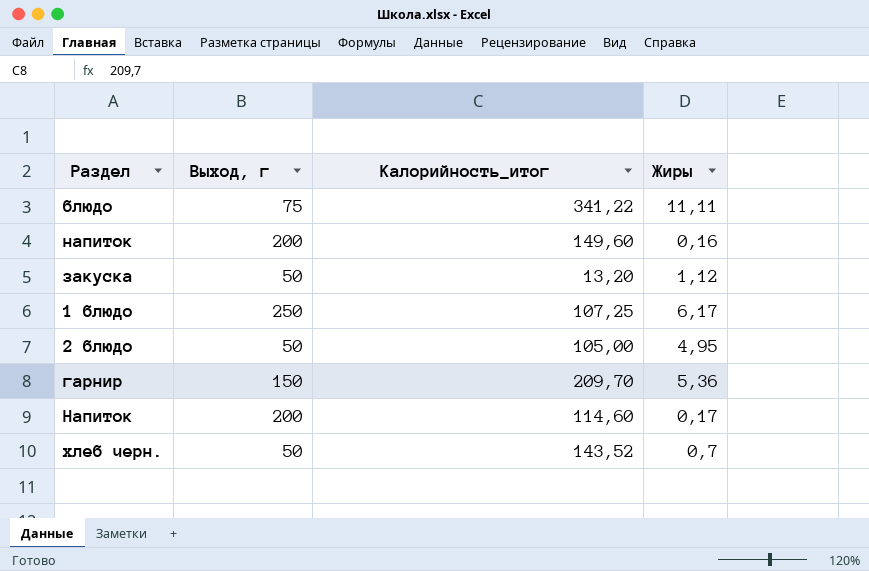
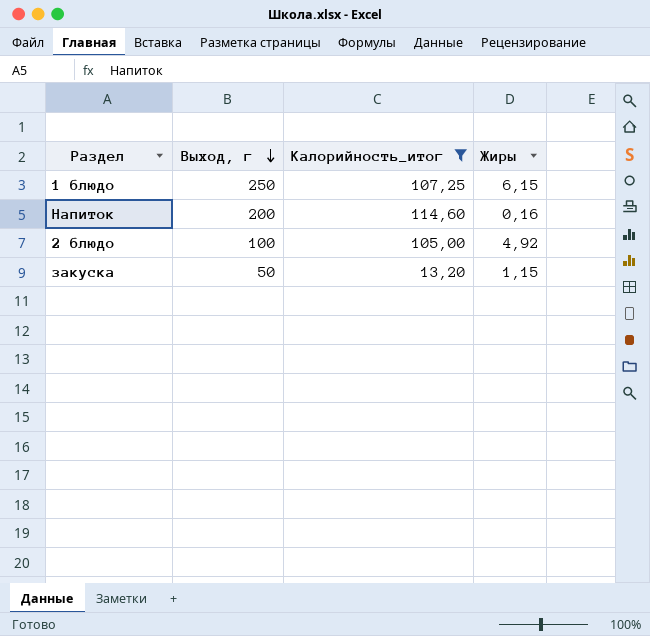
filter: none -> Калорийность_итог <= 114,60
row order: none -> Выход, г descending
1 блюдо | Жиры: 6,17 -> 6,15
Напиток | Жиры: 0,17 -> 0,16
2 блюдо | Выход, г: 50 -> 100
2 блюдо | Жиры: 4,95 -> 4,92
закуска | Жиры: 1,12 -> 1,15

